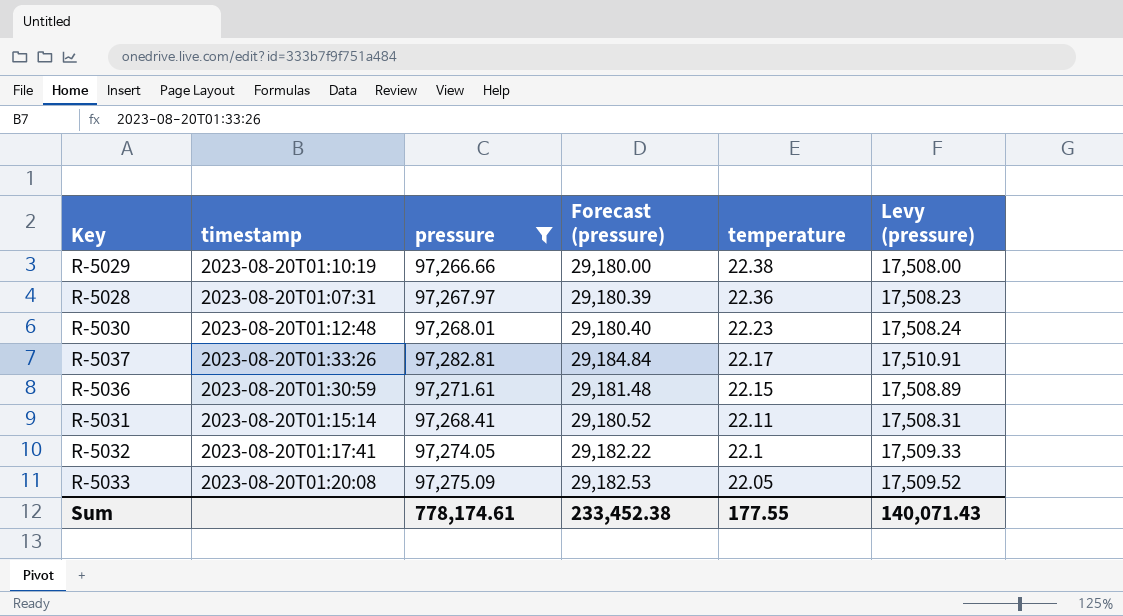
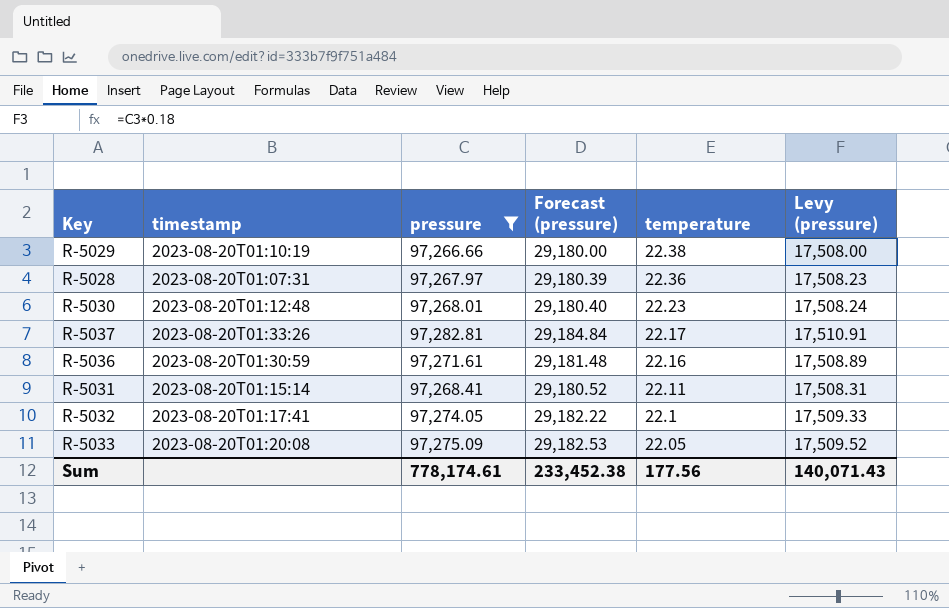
R-5036 | temperature: 22.15 -> 22.16
Sum | temperature: 177.55 -> 177.56

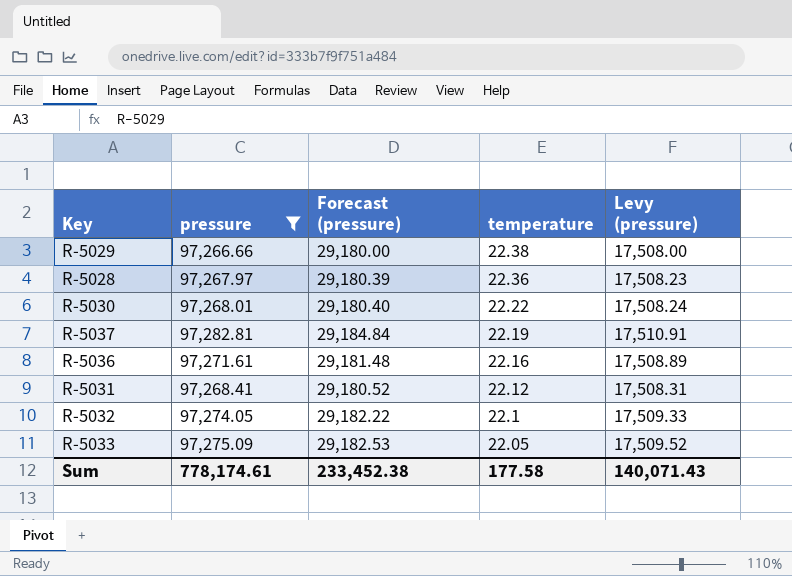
column timestamp | position: 2 -> none
R-5030 | temperature: 22.23 -> 22.22
R-5037 | temperature: 22.17 -> 22.19
R-5031 | temperature: 22.11 -> 22.12
Sum | temperature: 177.56 -> 177.58

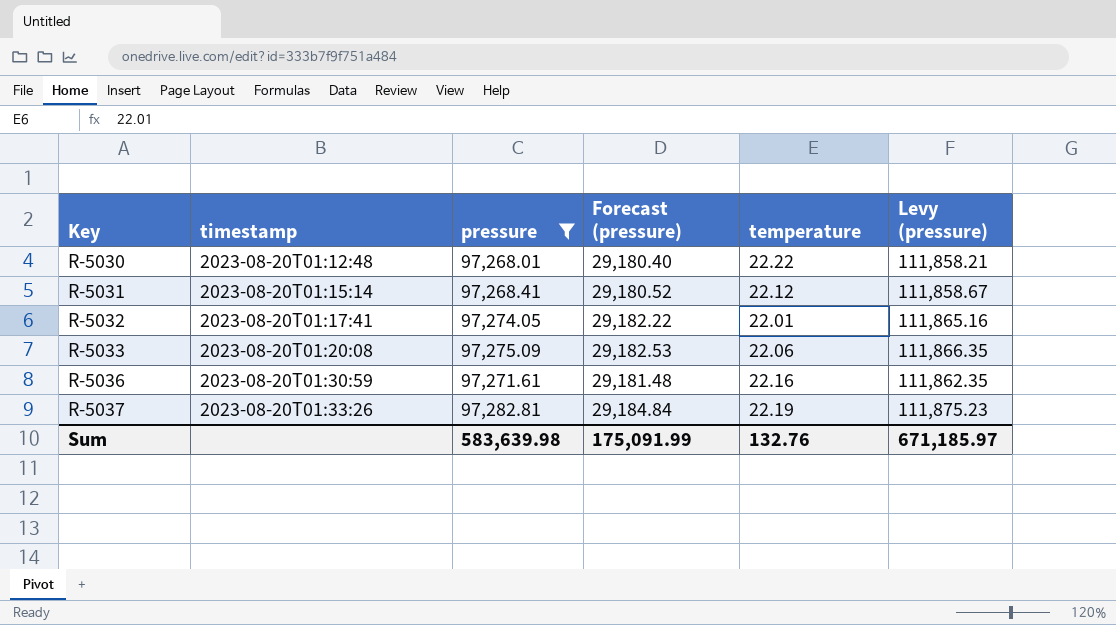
row order: temperature descending -> Key ascending
column timestamp | position: none -> 2
column Levy (pressure) | formula: [pressure] * 0.18 -> [pressure] * 1.15
row R-5029: 97,266.66 | 29,180.00 | 22.38 | 17,508.00 -> none
row R-5028: 97,267.97 | 29,180.39 | 22.36 | 17,508.23 -> none
R-5032 | temperature: 22.1 -> 22.01
R-5033 | temperature: 22.05 -> 22.06
Sum | pressure: 778,174.61 -> 583,639.98
Sum | Forecast (pressure): 233,452.38 -> 175,091.99
Sum | temperature: 177.58 -> 132.76
Sum | Levy (pressure): 140,071.43 -> 671,185.97

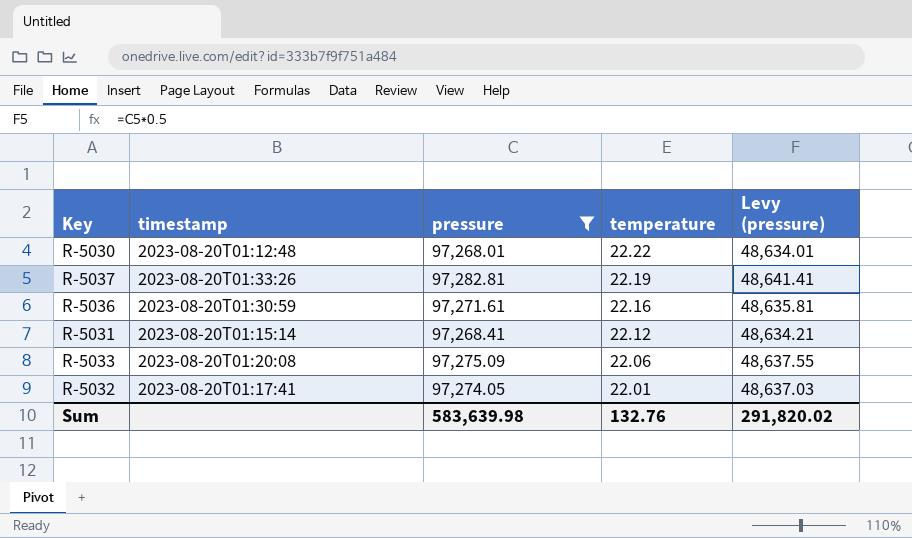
row order: Key ascending -> temperature descending
column Forecast (pressure) | formula: [pressure] * 0.3 -> none
column Levy (pressure) | formula: [pressure] * 1.15 -> [pressure] * 0.5
Sum | Levy (pressure): 671,185.97 -> 291,820.02

